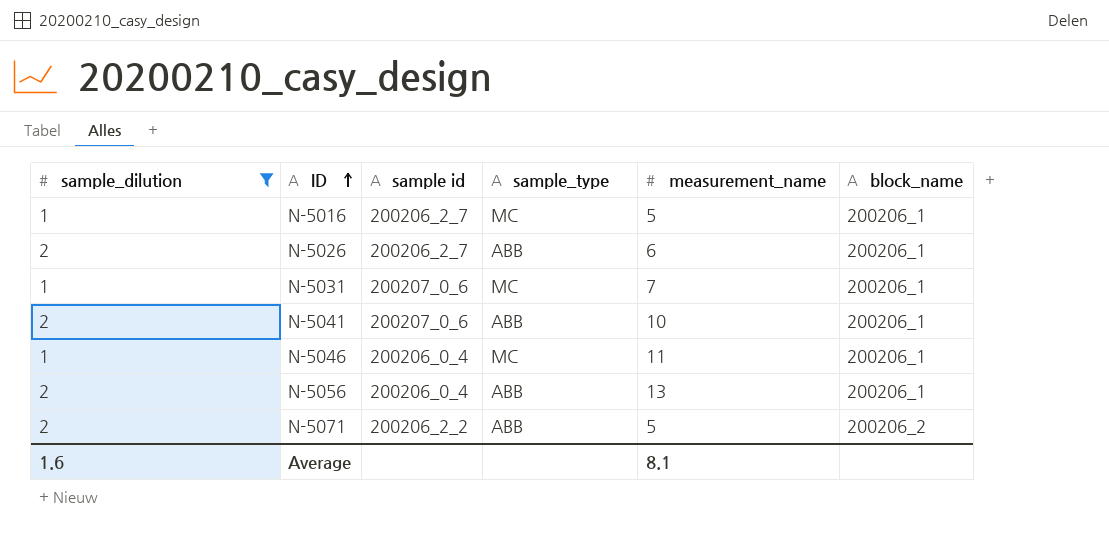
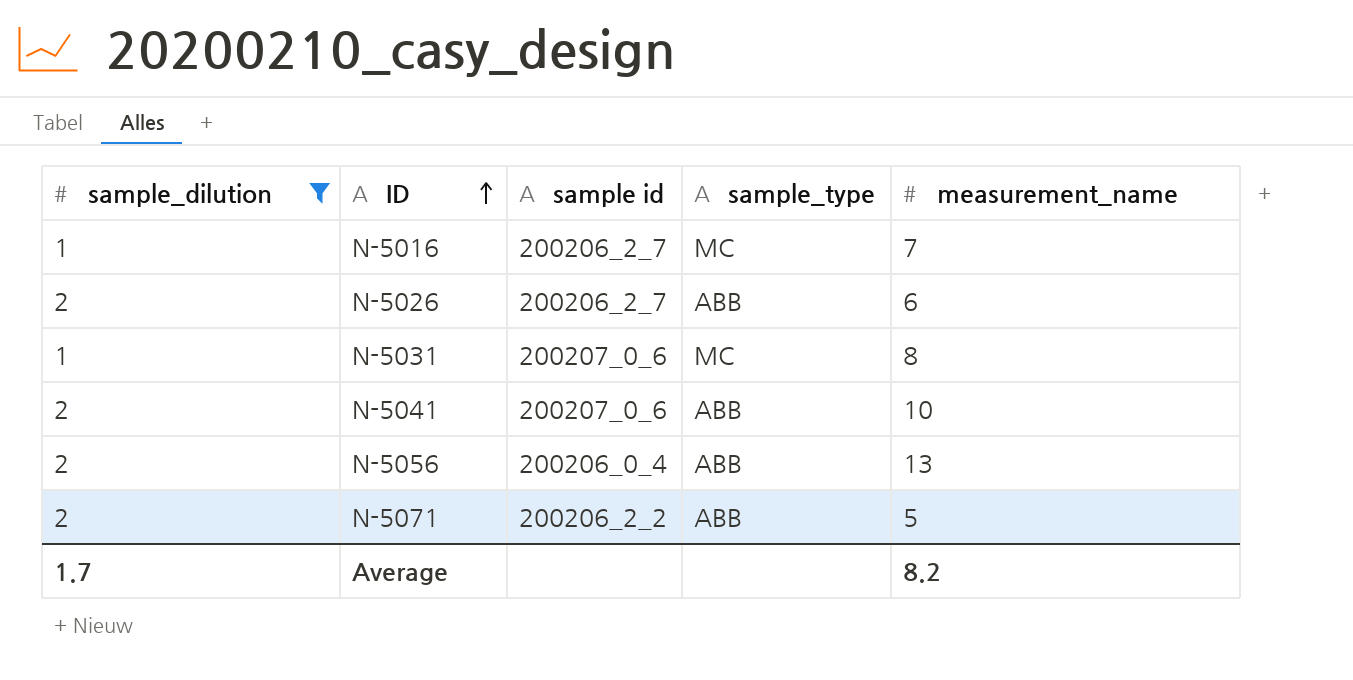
column block_name | position: 6 -> none
row N-5046: 1 | 200206_0_4 | MC | 11 | 200206_1 -> none
N-5016 | measurement_name: 5 -> 7
N-5031 | measurement_name: 7 -> 8
Average | sample_dilution: 1.6 -> 1.7
Average | measurement_name: 8.1 -> 8.2

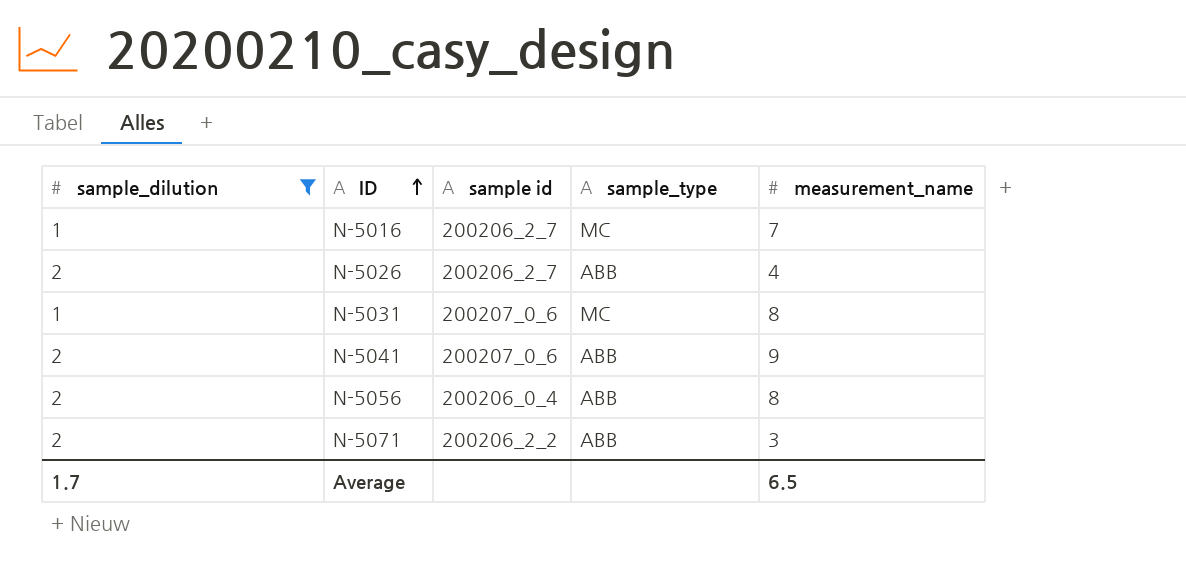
N-5026 | measurement_name: 6 -> 4
N-5041 | measurement_name: 10 -> 9
N-5056 | measurement_name: 13 -> 8
N-5071 | measurement_name: 5 -> 3
Average | measurement_name: 8.2 -> 6.5

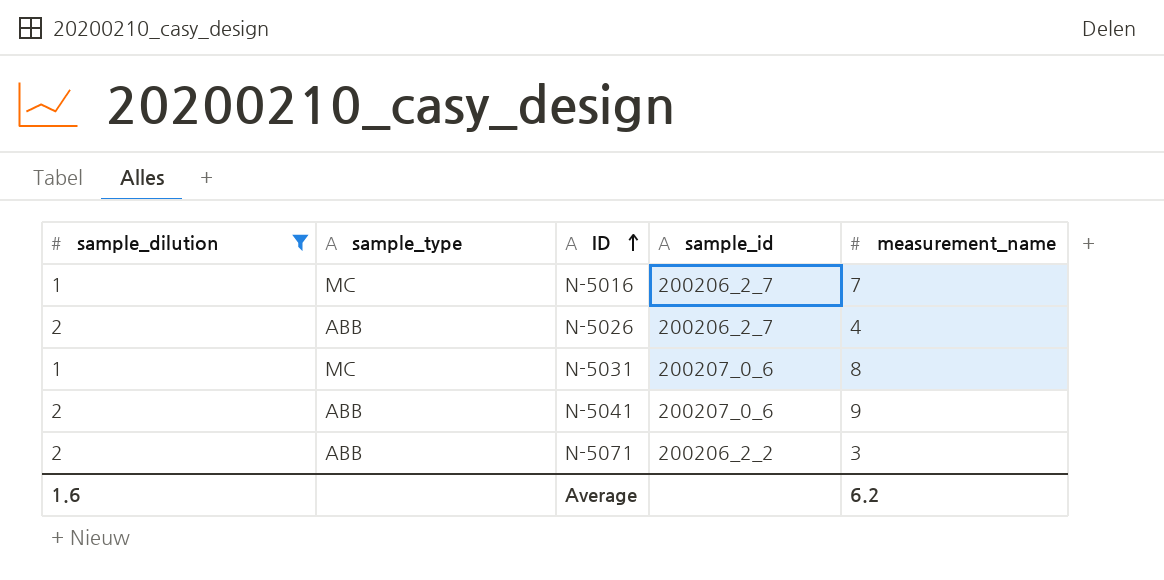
column sample_type | position: 4 -> 2
column name: sample id -> sample_id
row N-5056: 2 | 200206_0_4 | ABB | 8 -> none
Average | sample_dilution: 1.7 -> 1.6
Average | measurement_name: 6.5 -> 6.2

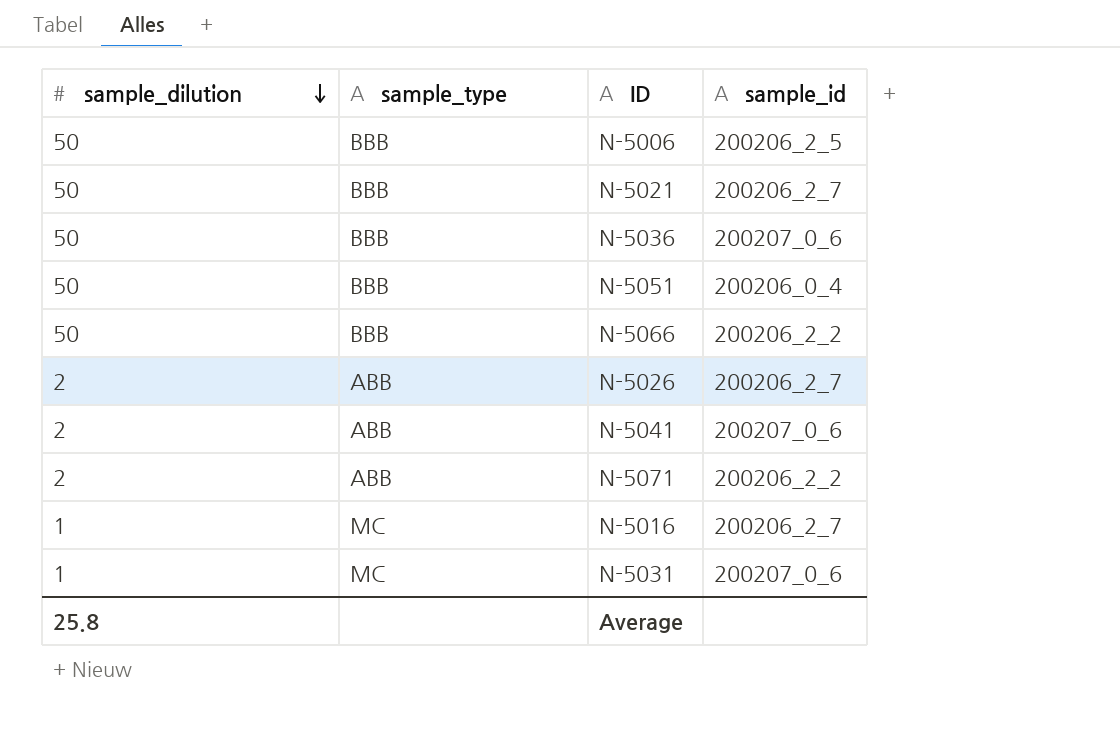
filter: sample_dilution != 50 -> none
row order: ID ascending -> sample_dilution descending
column measurement_name | position: 5 -> none
Average | sample_dilution: 1.6 -> 25.8

